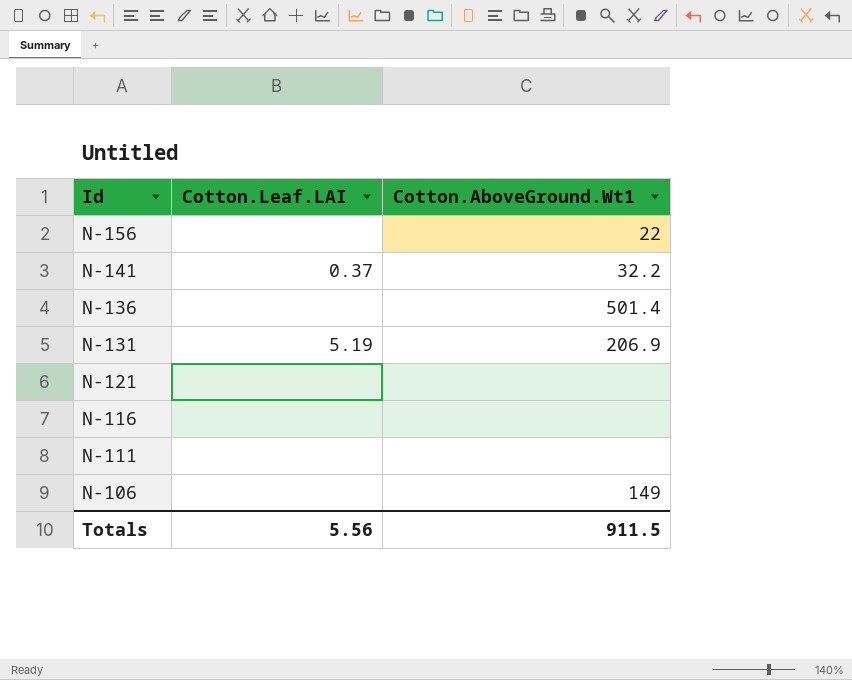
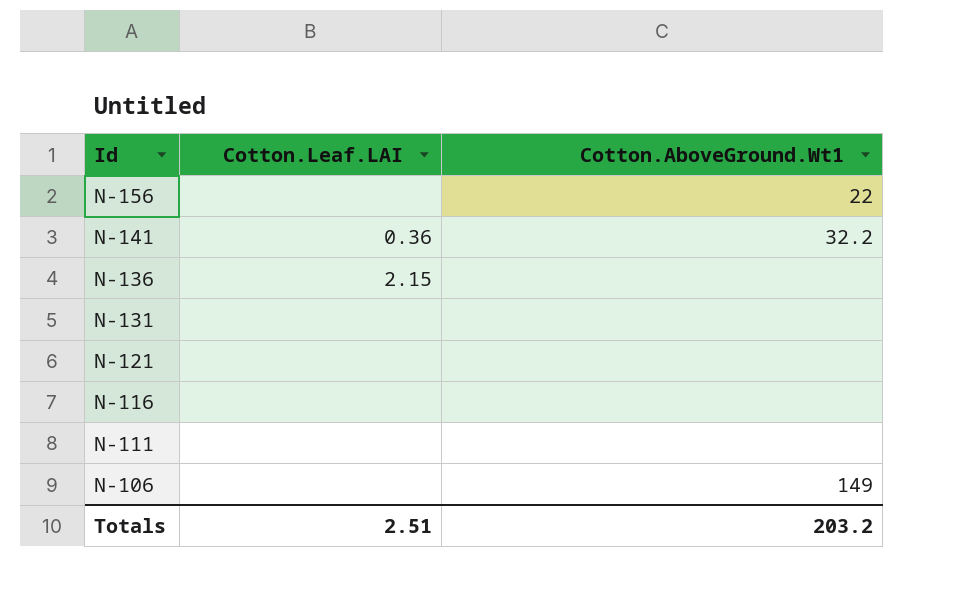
N-141 | Cotton.Leaf.LAI: 0.37 -> 0.36
N-136 | Cotton.Leaf.LAI: none -> 2.15
N-136 | Cotton.AboveGround.Wt1: 501.4 -> none
N-131 | Cotton.Leaf.LAI: 5.19 -> none
N-131 | Cotton.AboveGround.Wt1: 206.9 -> none
Totals | Cotton.Leaf.LAI: 5.56 -> 2.51
Totals | Cotton.AboveGround.Wt1: 911.5 -> 203.2

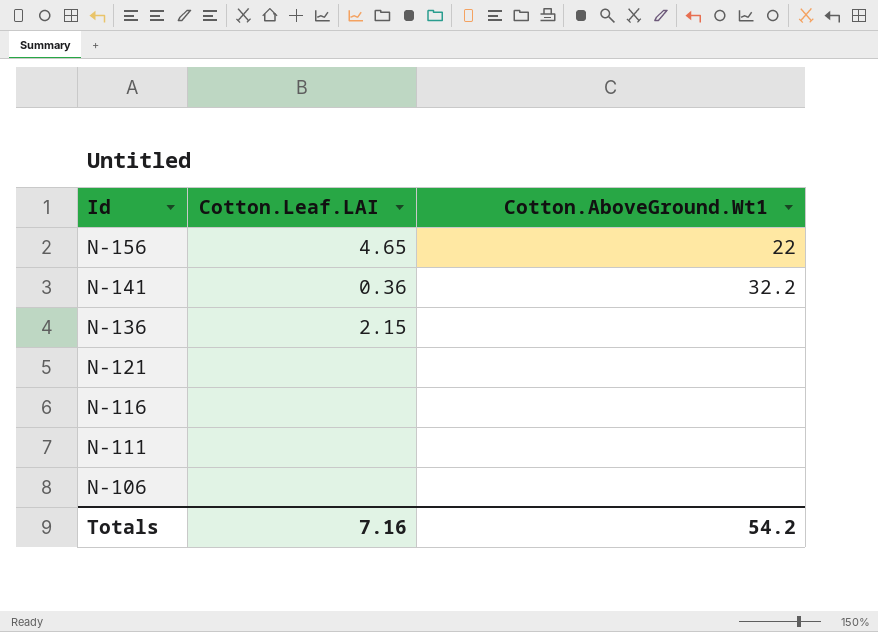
row N-131: none | none -> none
N-156 | Cotton.Leaf.LAI: none -> 4.65
N-106 | Cotton.AboveGround.Wt1: 149 -> none
Totals | Cotton.Leaf.LAI: 2.51 -> 7.16
Totals | Cotton.AboveGround.Wt1: 203.2 -> 54.2

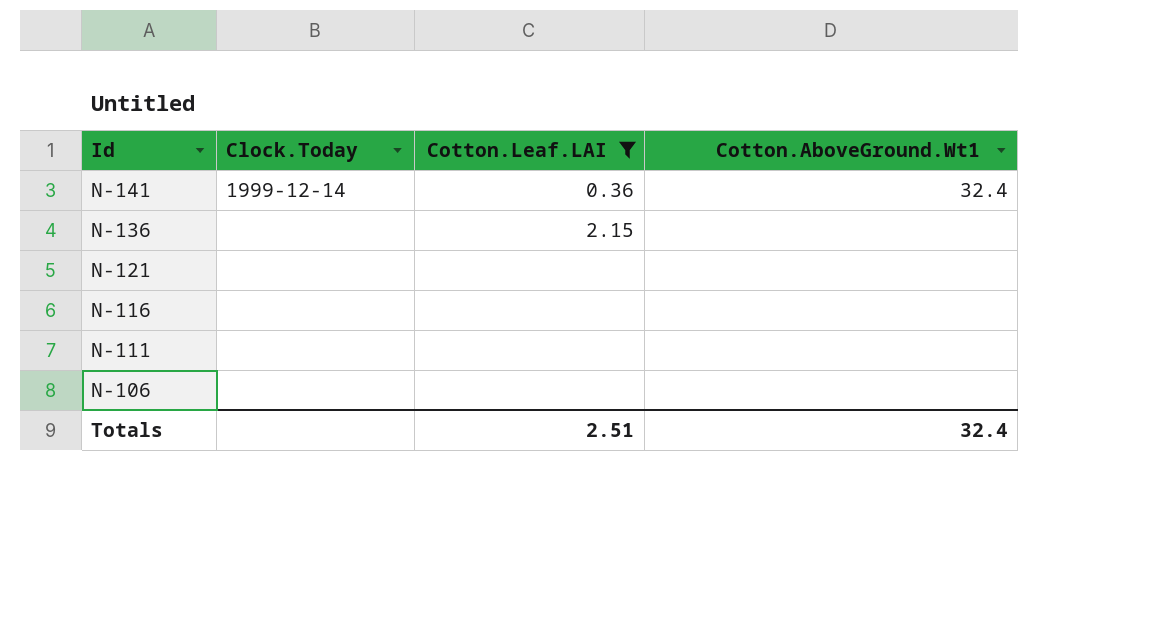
filter: none -> Cotton.Leaf.LAI != 4.65
column Clock.Today | position: none -> 2
N-141 | Cotton.AboveGround.Wt1: 32.2 -> 32.4
Totals | Cotton.Leaf.LAI: 7.16 -> 2.51
Totals | Cotton.AboveGround.Wt1: 54.2 -> 32.4

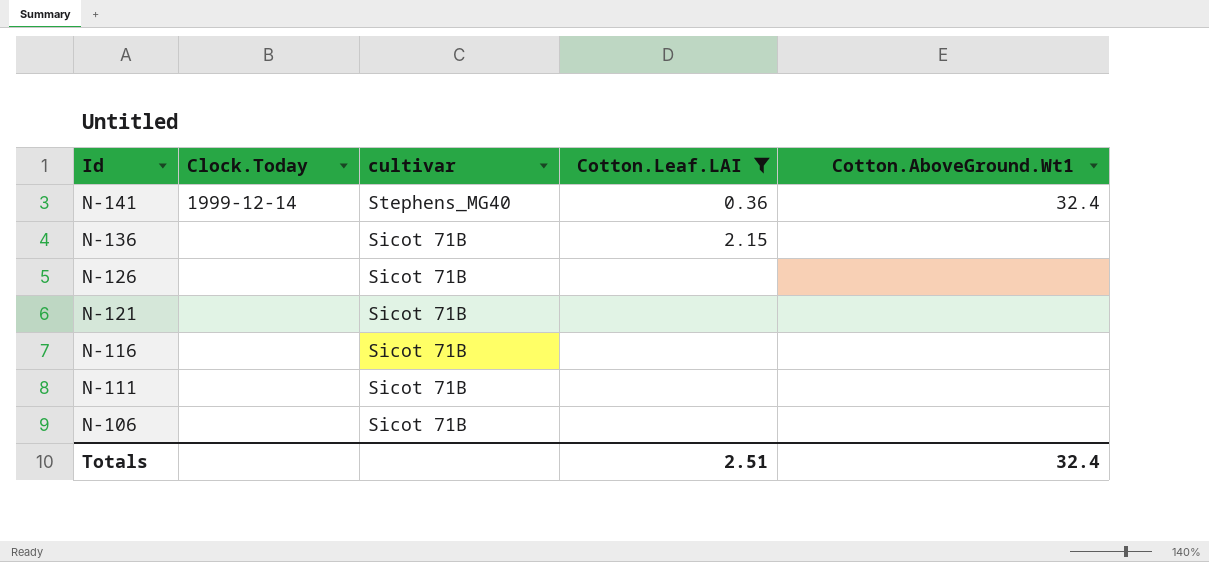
column cultivar | position: none -> 3
row N-126: none -> none | Sicot 71B | none | none

